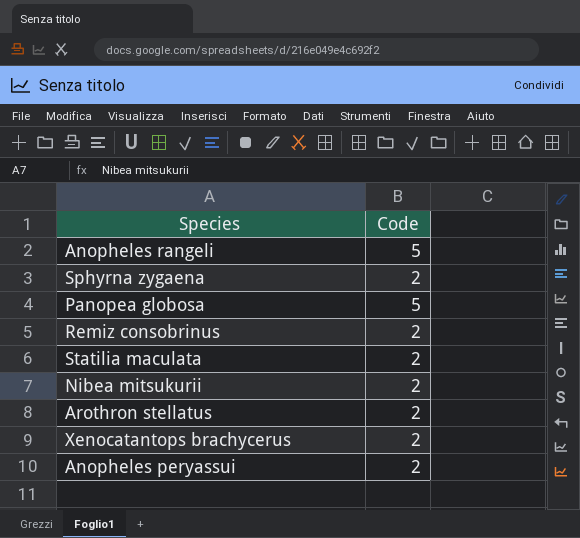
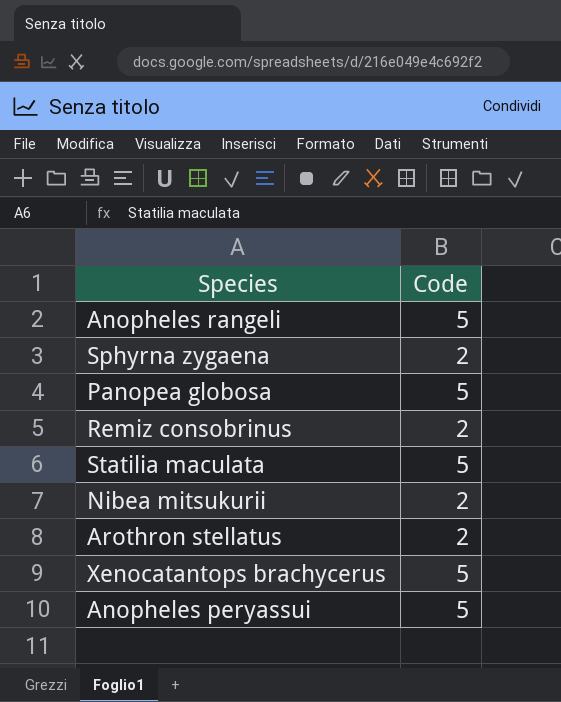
Statilia maculata | Code: 2 -> 5
Xenocatantops brachycerus | Code: 2 -> 5
Anopheles peryassui | Code: 2 -> 5

